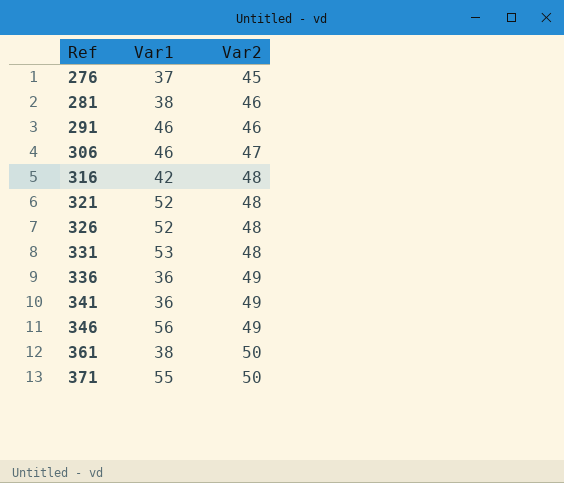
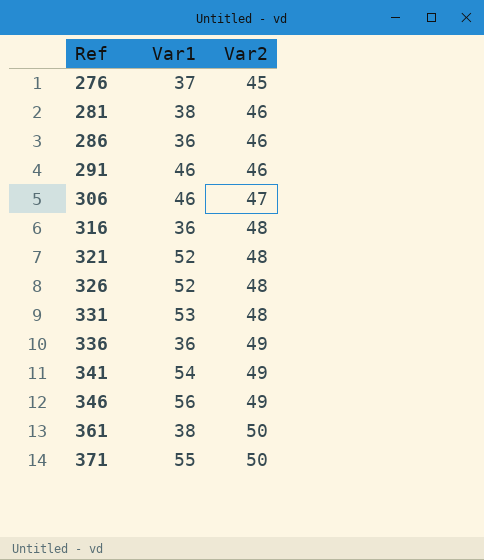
row 286: none -> 36 | 46
316 | Var1: 42 -> 36
341 | Var1: 36 -> 54

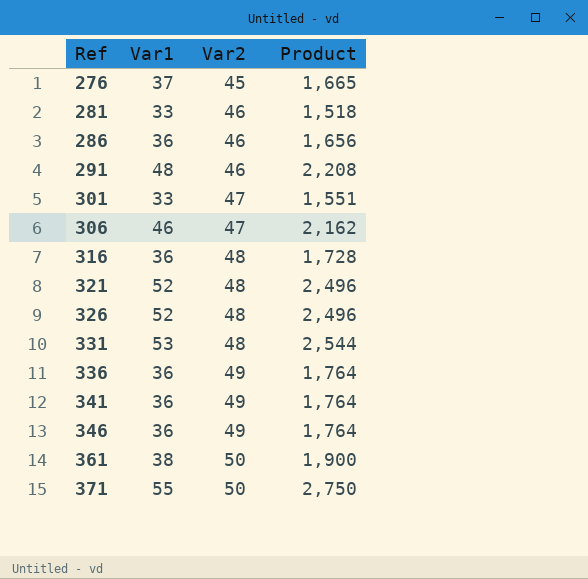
column Product | formula: none -> [Var1] * [Var2]
281 | Var1: 38 -> 33
291 | Var1: 46 -> 48
row 301: none -> 33 | 47 | 1,551
341 | Var1: 54 -> 36
346 | Var1: 56 -> 36

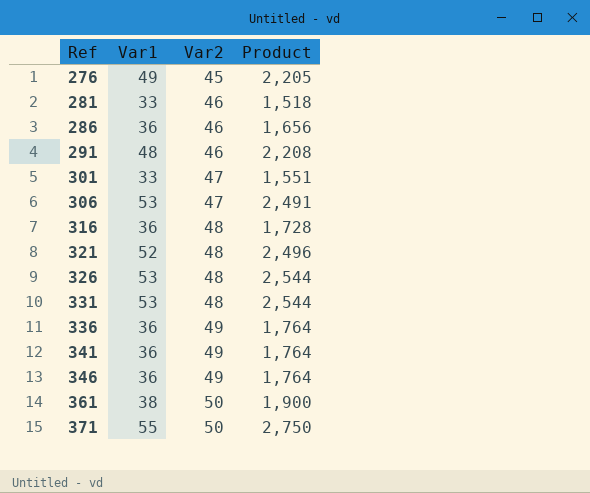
276 | Var1: 37 -> 49
276 | Product: 1,665 -> 2,205
306 | Var1: 46 -> 53
306 | Product: 2,162 -> 2,491
326 | Var1: 52 -> 53
326 | Product: 2,496 -> 2,544

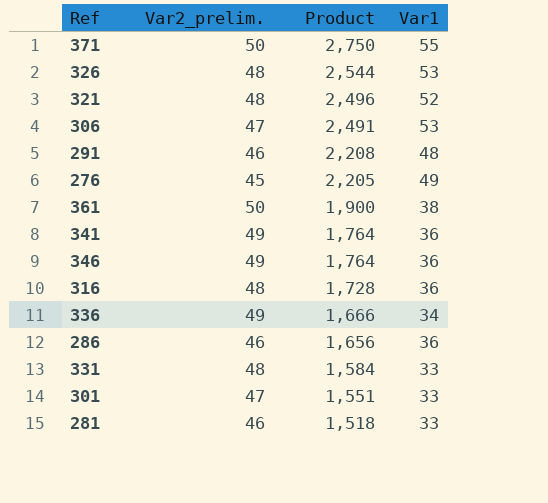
row order: Ref ascending -> Product descending
column name: Var2 -> Var2_prelim.
column Var1 | position: 2 -> 4
336 | Product: 1,764 -> 1,666
336 | Var1: 36 -> 34
331 | Product: 2,544 -> 1,584
331 | Var1: 53 -> 33

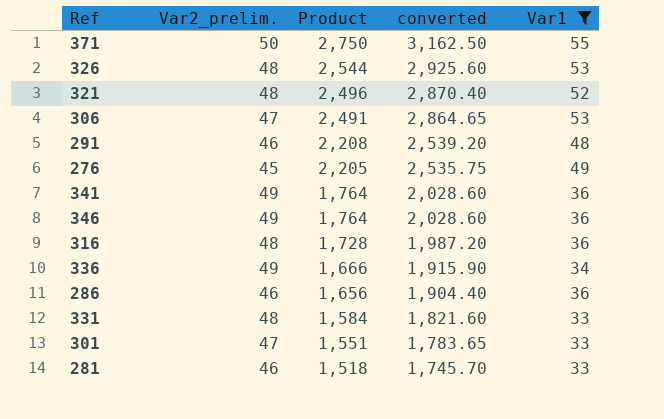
filter: none -> Var1 != 38
column converted | formula: none -> [Product] * 1.15

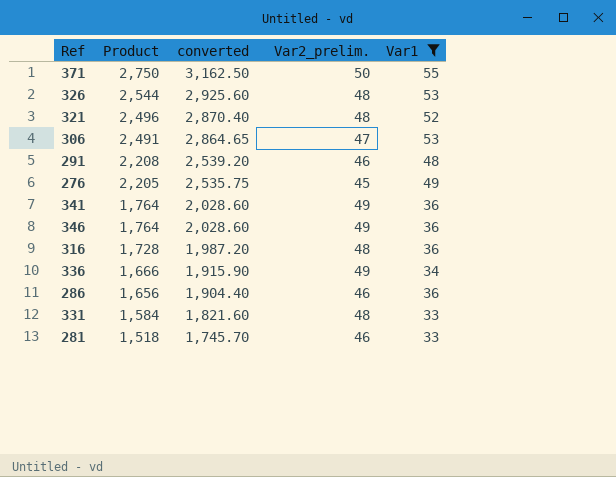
column Var2_prelim. | position: 2 -> 4
row 301: 47 | 1,551 | 1,783.65 | 33 -> none

